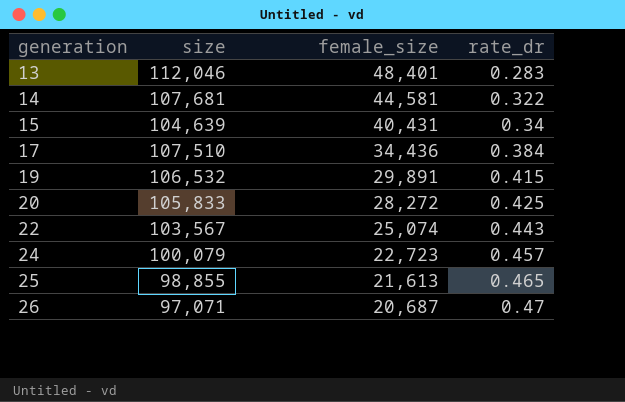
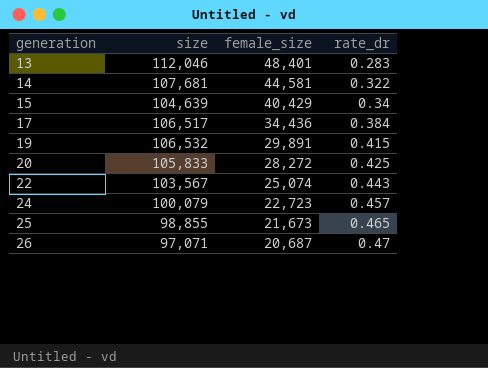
15 | female_size: 40,431 -> 40,429
17 | size: 107,510 -> 106,517
25 | female_size: 21,613 -> 21,673

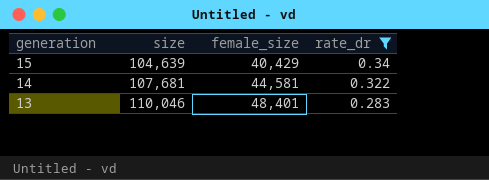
filter: none -> rate_dr <= 0.34
row order: generation ascending -> generation descending
13 | size: 112,046 -> 110,046

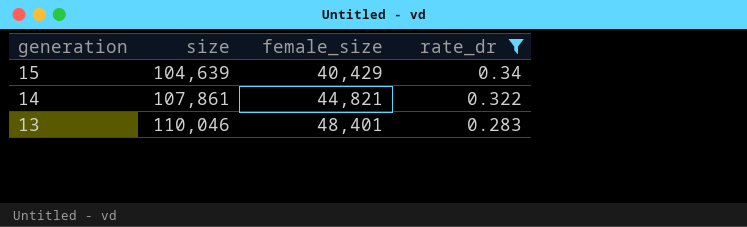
14 | size: 107,681 -> 107,861
14 | female_size: 44,581 -> 44,821

